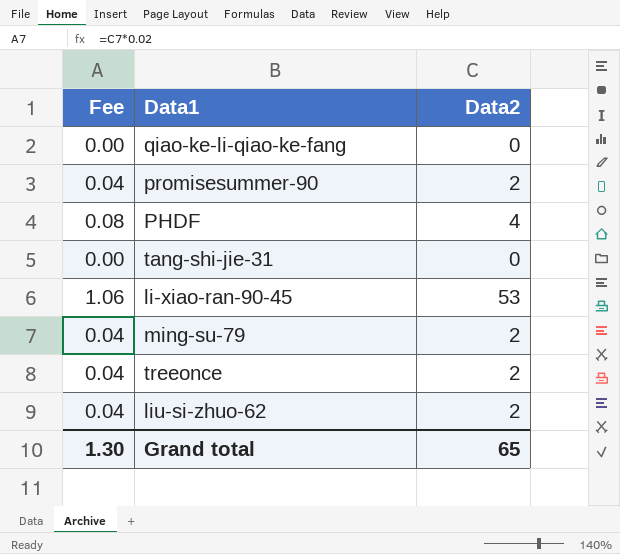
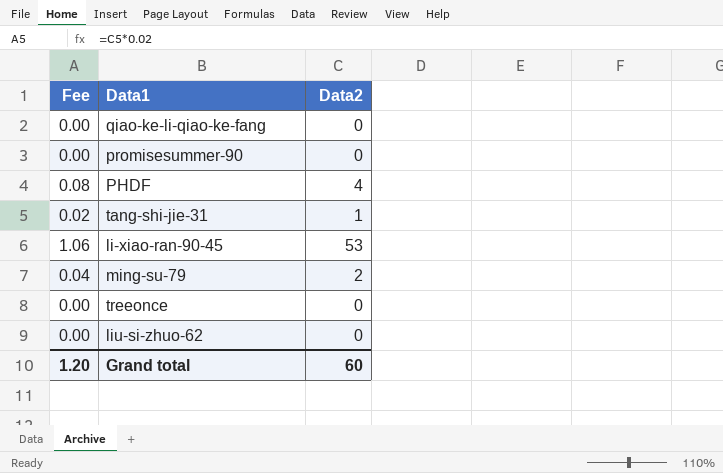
promisesummer-90 | Fee: 0.04 -> 0.00
promisesummer-90 | Data2: 2 -> 0
tang-shi-jie-31 | Fee: 0.00 -> 0.02
tang-shi-jie-31 | Data2: 0 -> 1
treeonce | Fee: 0.04 -> 0.00
treeonce | Data2: 2 -> 0
liu-si-zhuo-62 | Fee: 0.04 -> 0.00
liu-si-zhuo-62 | Data2: 2 -> 0
Grand total | Fee: 1.30 -> 1.20
Grand total | Data2: 65 -> 60

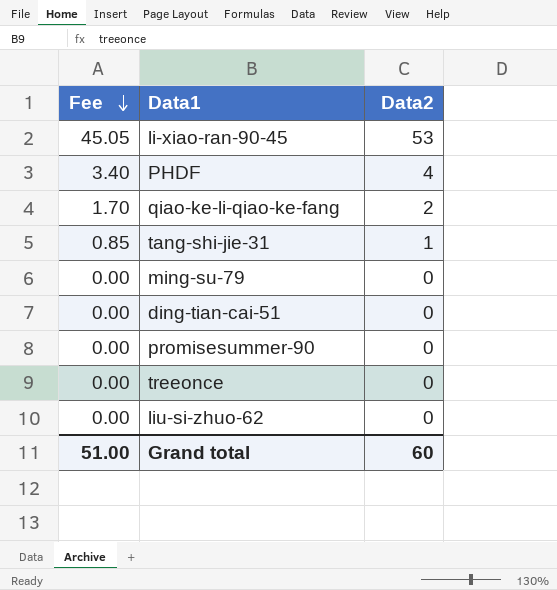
row order: none -> Fee descending
column Fee | formula: [Data2] * 0.02 -> [Data2] * 0.85
qiao-ke-li-qiao-ke-fang | Data2: 0 -> 2
ming-su-79 | Data2: 2 -> 0
row ding-tian-cai-51: none -> 0.00 | 0
Grand total | Fee: 1.20 -> 51.00

